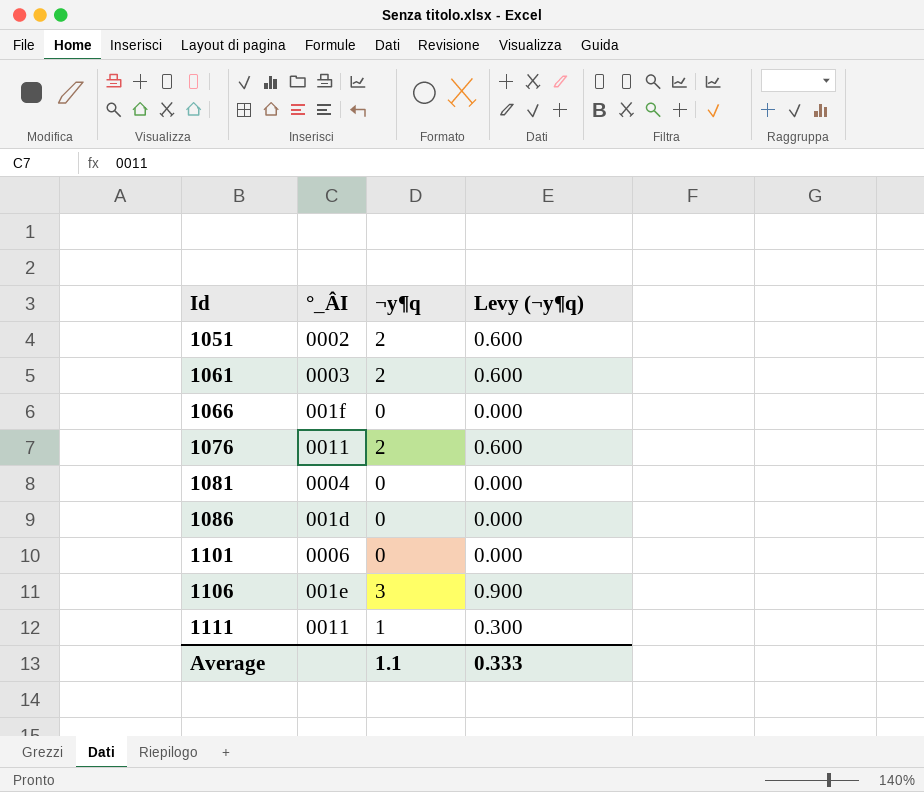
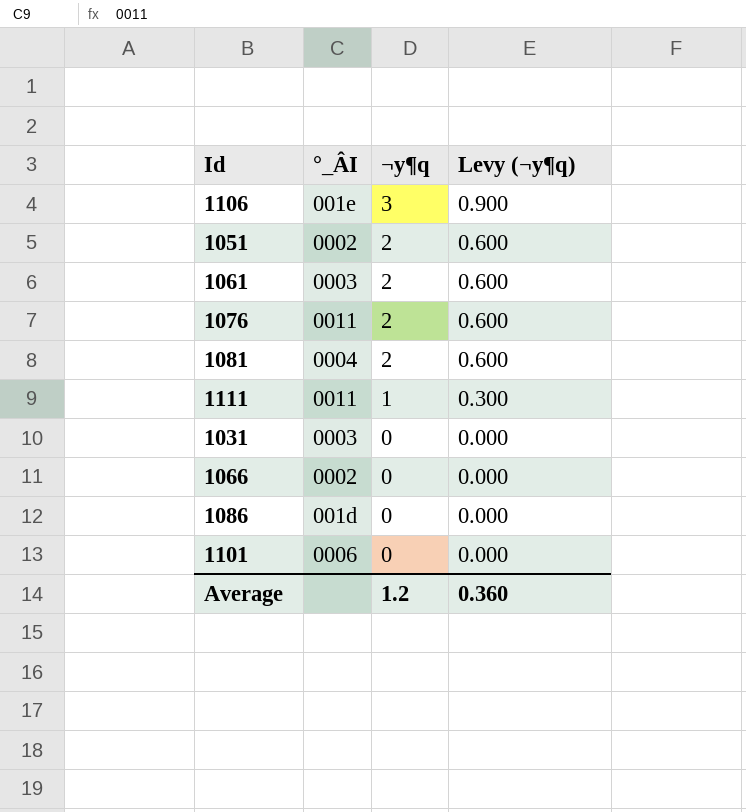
row order: Id ascending -> ¬y¶q descending
1081 | ¬y¶q: 0 -> 2
1081 | Levy (¬y¶q): 0.000 -> 0.600
row 1031: none -> 0003 | 0 | 0.000
1066 | °_ÂI: 001f -> 0002
Average | ¬y¶q: 1.1 -> 1.2
Average | Levy (¬y¶q): 0.333 -> 0.360

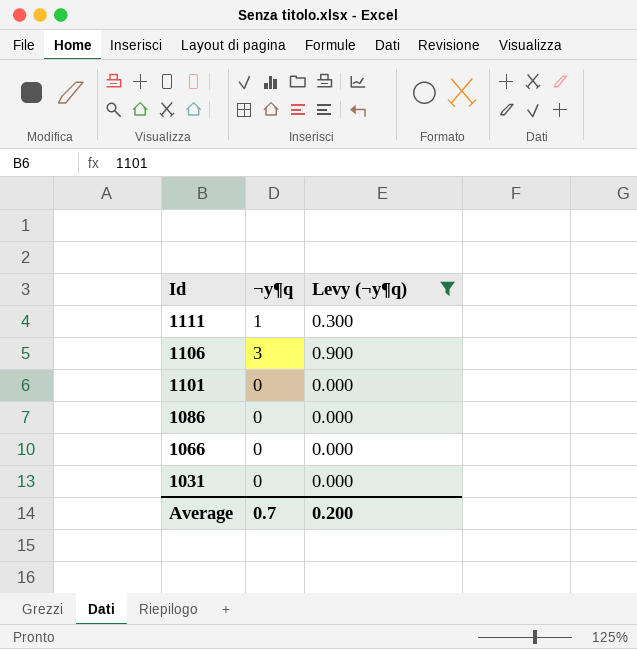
filter: none -> Levy (¬y¶q) != 0.600
row order: ¬y¶q descending -> Id descending
column °_ÂI | position: 2 -> none
Average | ¬y¶q: 1.2 -> 0.7
Average | Levy (¬y¶q): 0.360 -> 0.200

